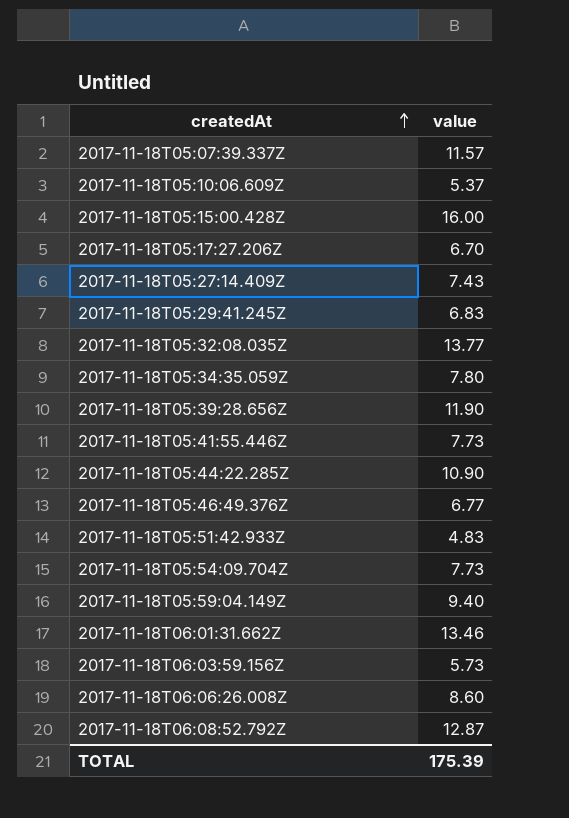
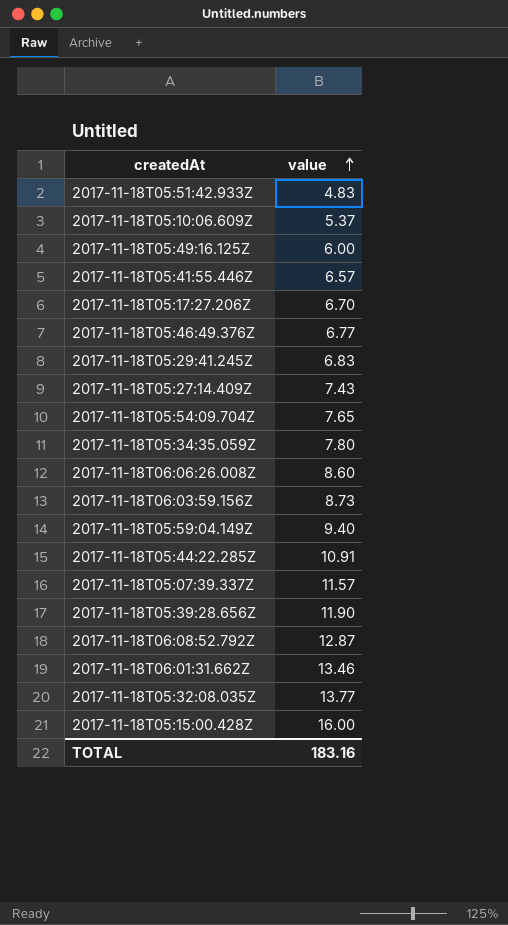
row order: createdAt ascending -> value ascending
row 2017-11-18T05:49:16.125Z: none -> 6.00
2017-11-18T05:41:55.446Z | value: 7.73 -> 6.57
2017-11-18T05:54:09.704Z | value: 7.73 -> 7.65
2017-11-18T06:03:59.156Z | value: 5.73 -> 8.73
2017-11-18T05:44:22.285Z | value: 10.90 -> 10.91
TOTAL | value: 175.39 -> 183.16

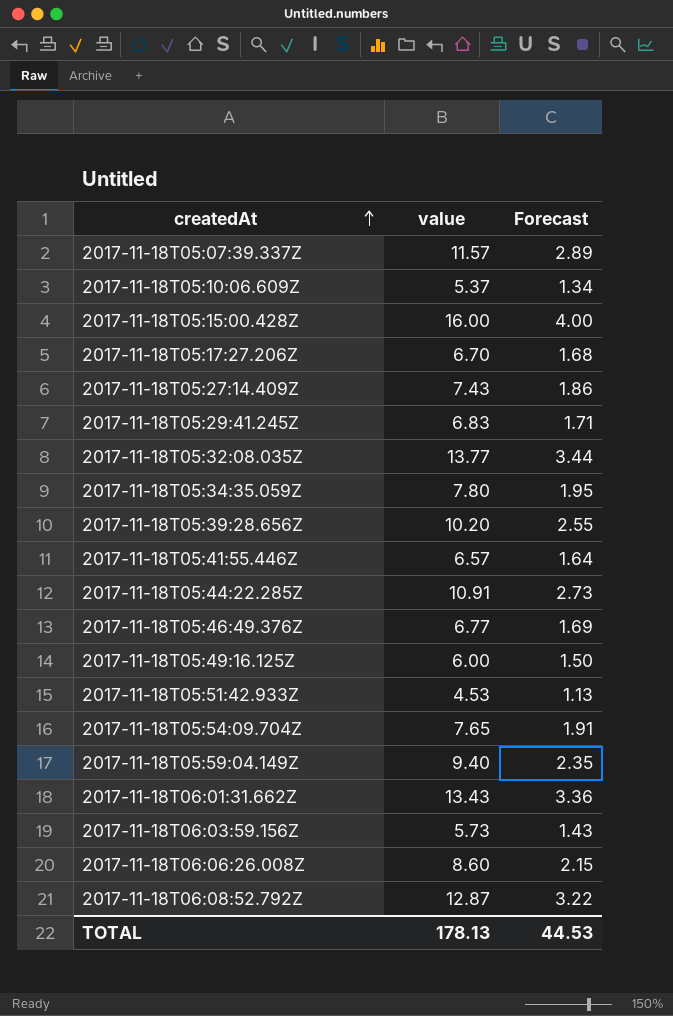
row order: value ascending -> createdAt ascending
column Forecast | formula: none -> [value] * 0.25
2017-11-18T05:39:28.656Z | value: 11.90 -> 10.20
2017-11-18T05:51:42.933Z | value: 4.83 -> 4.53
2017-11-18T06:01:31.662Z | value: 13.46 -> 13.43
2017-11-18T06:03:59.156Z | value: 8.73 -> 5.73
TOTAL | value: 183.16 -> 178.13

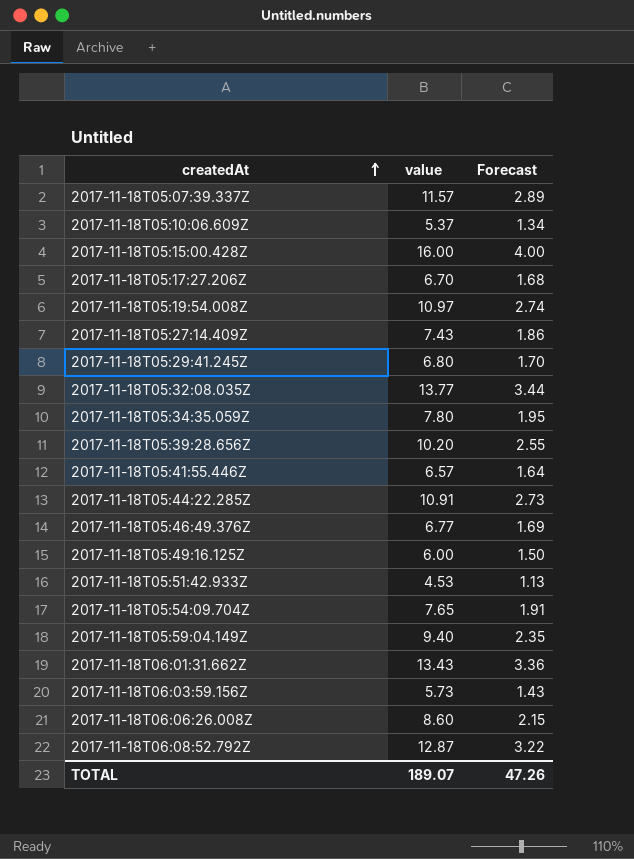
row 2017-11-18T05:19:54.008Z: none -> 10.97 | 2.74
2017-11-18T05:29:41.245Z | value: 6.83 -> 6.80
2017-11-18T05:29:41.245Z | Forecast: 1.71 -> 1.70
TOTAL | value: 178.13 -> 189.07
TOTAL | Forecast: 44.53 -> 47.26

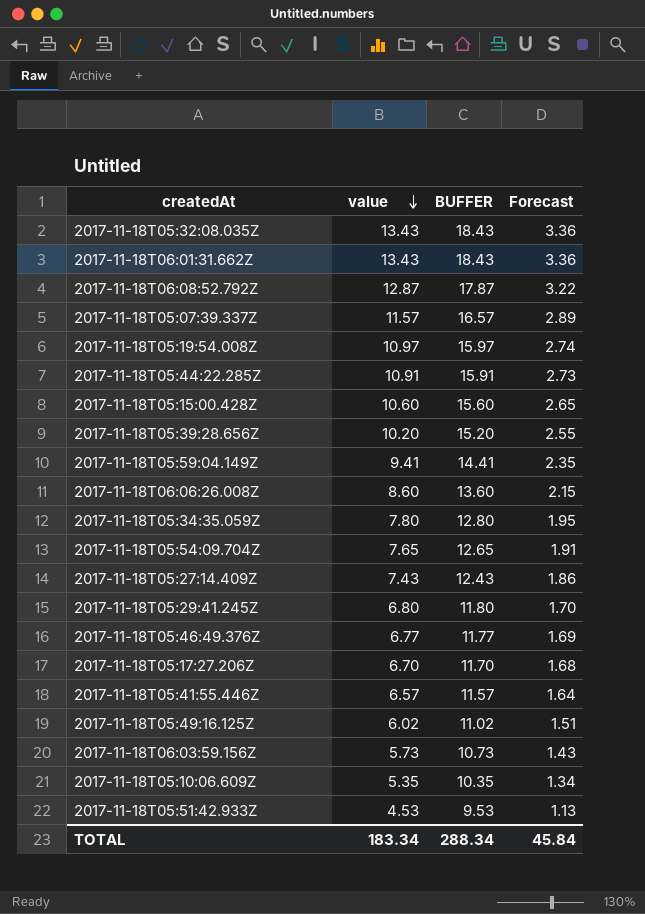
row order: createdAt ascending -> value descending
column BUFFER | formula: none -> [value] + 5
2017-11-18T05:32:08.035Z | value: 13.77 -> 13.43
2017-11-18T05:32:08.035Z | Forecast: 3.44 -> 3.36
2017-11-18T05:15:00.428Z | value: 16.00 -> 10.60
2017-11-18T05:15:00.428Z | Forecast: 4.00 -> 2.65
2017-11-18T05:59:04.149Z | value: 9.40 -> 9.41
2017-11-18T05:49:16.125Z | value: 6.00 -> 6.02
2017-11-18T05:49:16.125Z | Forecast: 1.50 -> 1.51
2017-11-18T05:10:06.609Z | value: 5.37 -> 5.35
TOTAL | value: 189.07 -> 183.34
TOTAL | Forecast: 47.26 -> 45.84

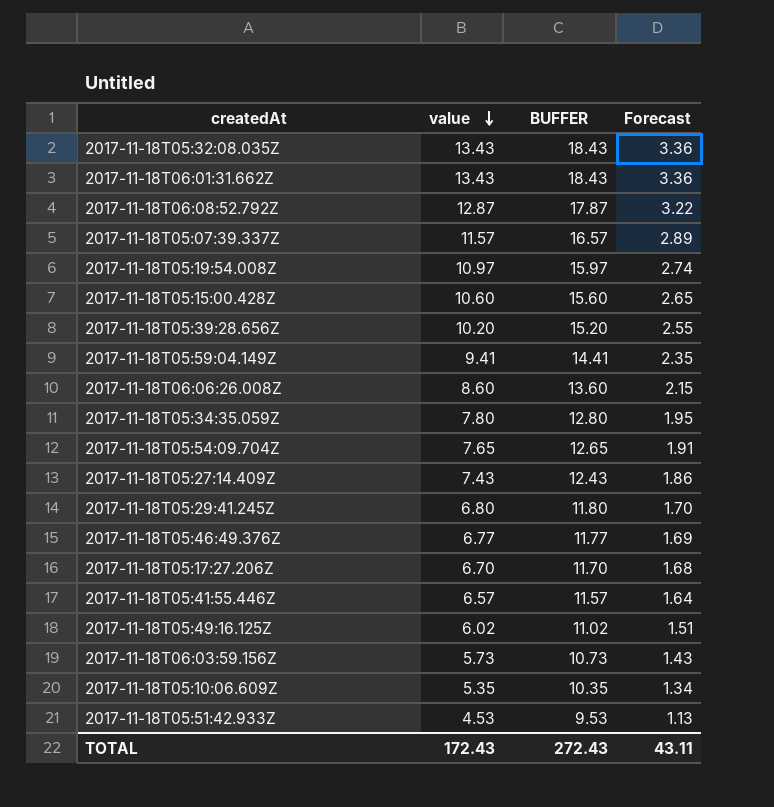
row 2017-11-18T05:44:22.285Z: 10.91 | 15.91 | 2.73 -> none
TOTAL | value: 183.34 -> 172.43
TOTAL | BUFFER: 288.34 -> 272.43
TOTAL | Forecast: 45.84 -> 43.11

